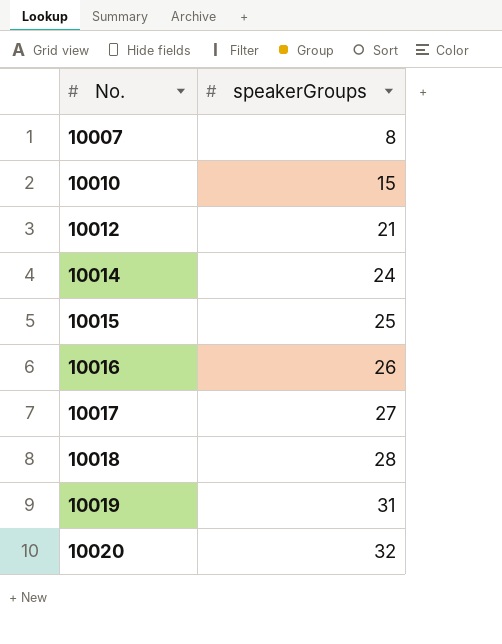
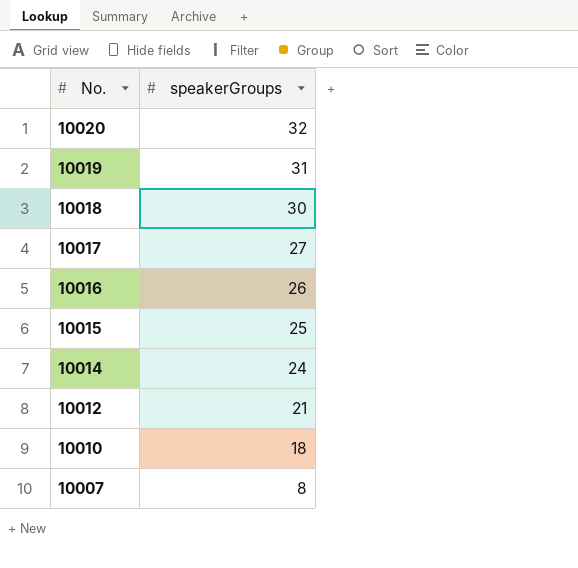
row order: No. ascending -> No. descending
10018 | speakerGroups: 28 -> 30
10010 | speakerGroups: 15 -> 18

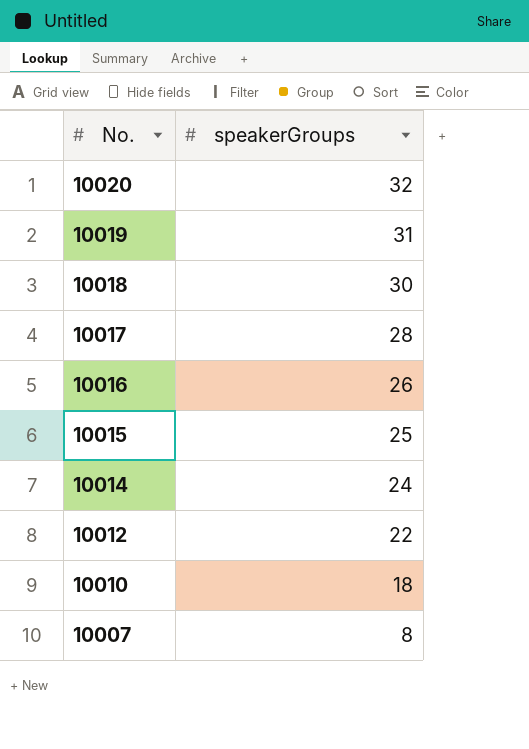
10017 | speakerGroups: 27 -> 28
10012 | speakerGroups: 21 -> 22

